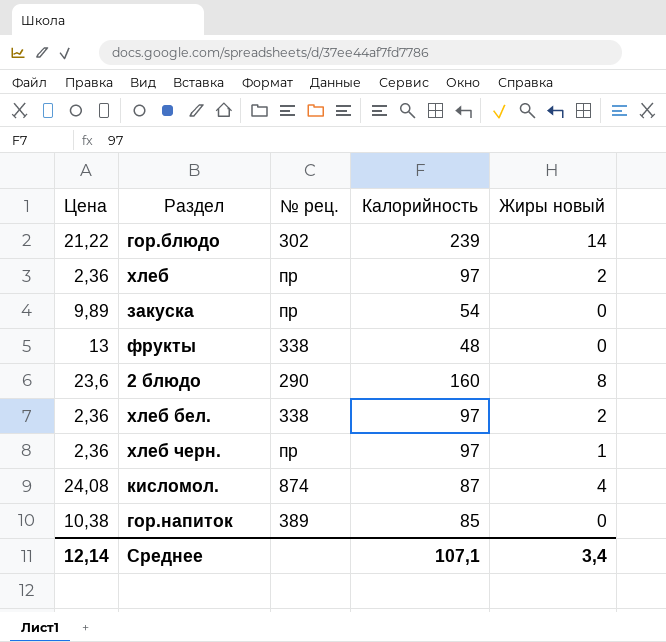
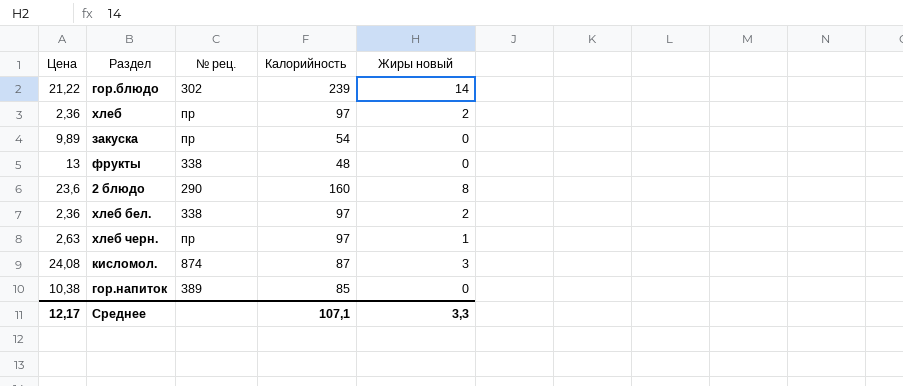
хлеб черн. | Цена: 2,36 -> 2,63
кисломол. | Жиры новый: 4 -> 3
Среднее | Цена: 12,14 -> 12,17
Среднее | Жиры новый: 3,4 -> 3,3

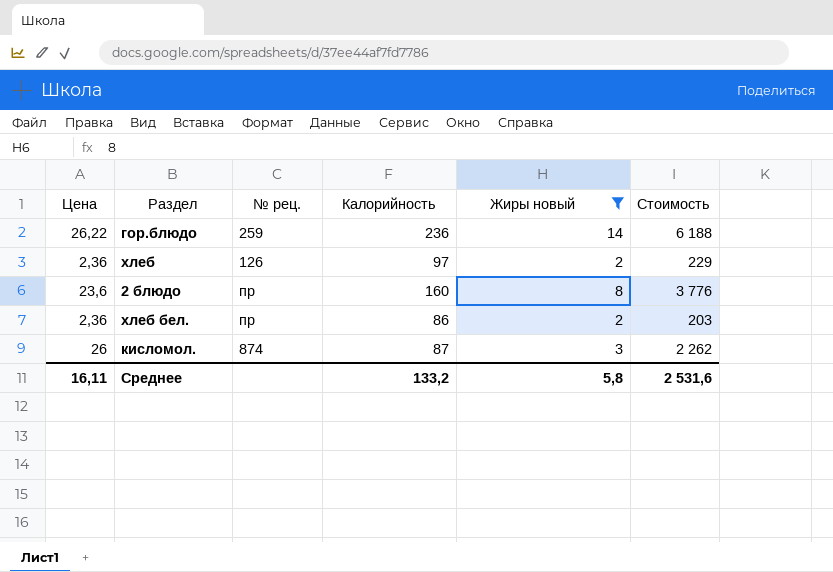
filter: none -> Жиры новый >= 2
column Стоимость | formula: none -> [Цена] * [Калорийность]
гор.блюдо | Цена: 21,22 -> 26,22
гор.блюдо | № рец.: 302 -> 259
гор.блюдо | Калорийность: 239 -> 236
хлеб | № рец.: пр -> 126
2 блюдо | № рец.: 290 -> пр
хлеб бел. | № рец.: 338 -> пр
хлеб бел. | Калорийность: 97 -> 86
кисломол. | Цена: 24,08 -> 26
Среднее | Цена: 12,17 -> 16,11
Среднее | Калорийность: 107,1 -> 133,2
Среднее | Жиры новый: 3,3 -> 5,8

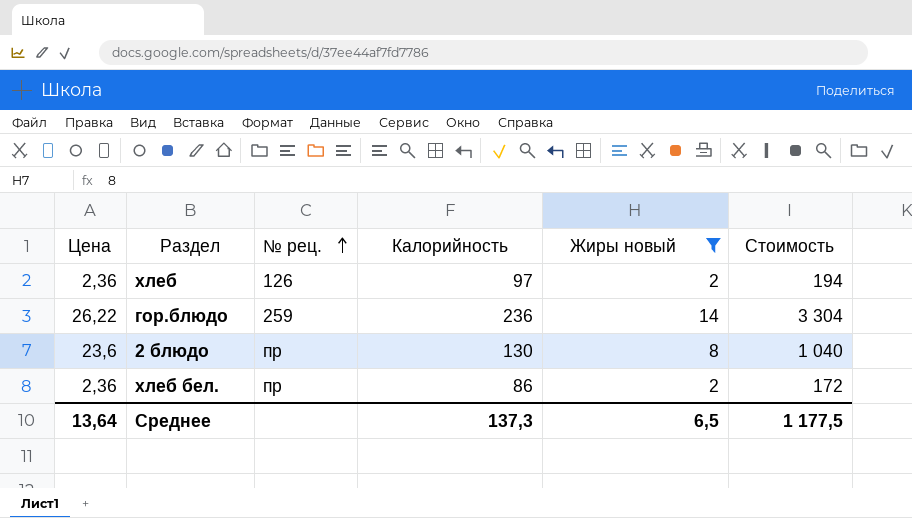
row order: none -> № рец. ascending
column Стоимость | formula: [Цена] * [Калорийность] -> [Калорийность] * [Жиры новый]
row кисломол.: 26 | 874 | 87 | 3 | 2 262 -> none
2 блюдо | Калорийность: 160 -> 130
Среднее | Цена: 16,11 -> 13,64
Среднее | Калорийность: 133,2 -> 137,3
Среднее | Жиры новый: 5,8 -> 6,5
Среднее | Стоимость: 2 531,6 -> 1 177,5

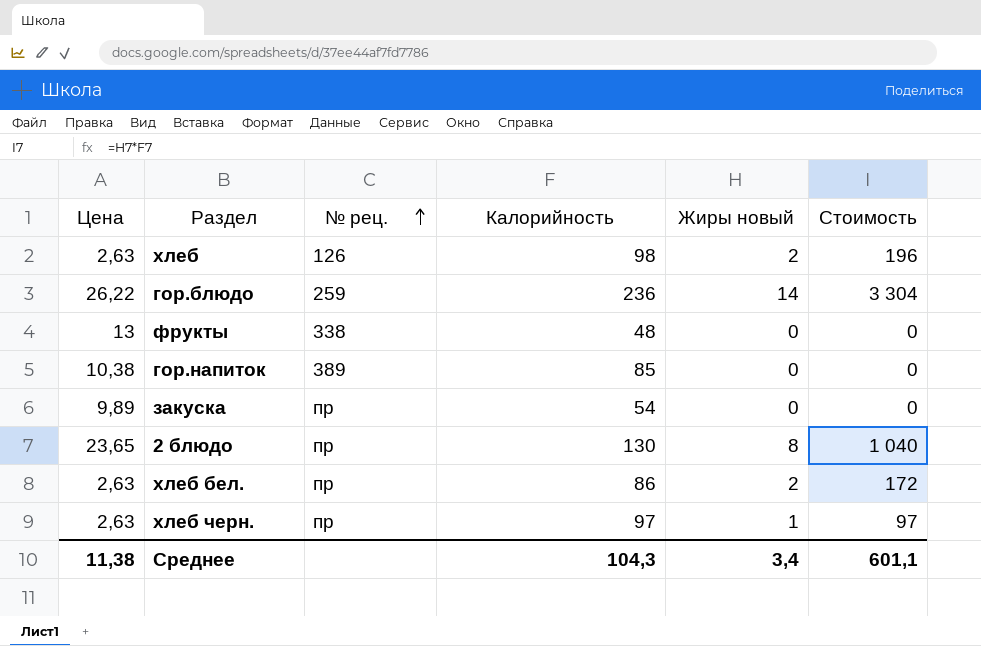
filter: Жиры новый >= 2 -> none
хлеб | Цена: 2,36 -> 2,63
хлеб | Калорийность: 97 -> 98
хлеб | Стоимость: 194 -> 196
2 блюдо | Цена: 23,6 -> 23,65
хлеб бел. | Цена: 2,36 -> 2,63
Среднее | Цена: 13,64 -> 11,38
Среднее | Калорийность: 137,3 -> 104,3
Среднее | Жиры новый: 6,5 -> 3,4
Среднее | Стоимость: 1 177,5 -> 601,1

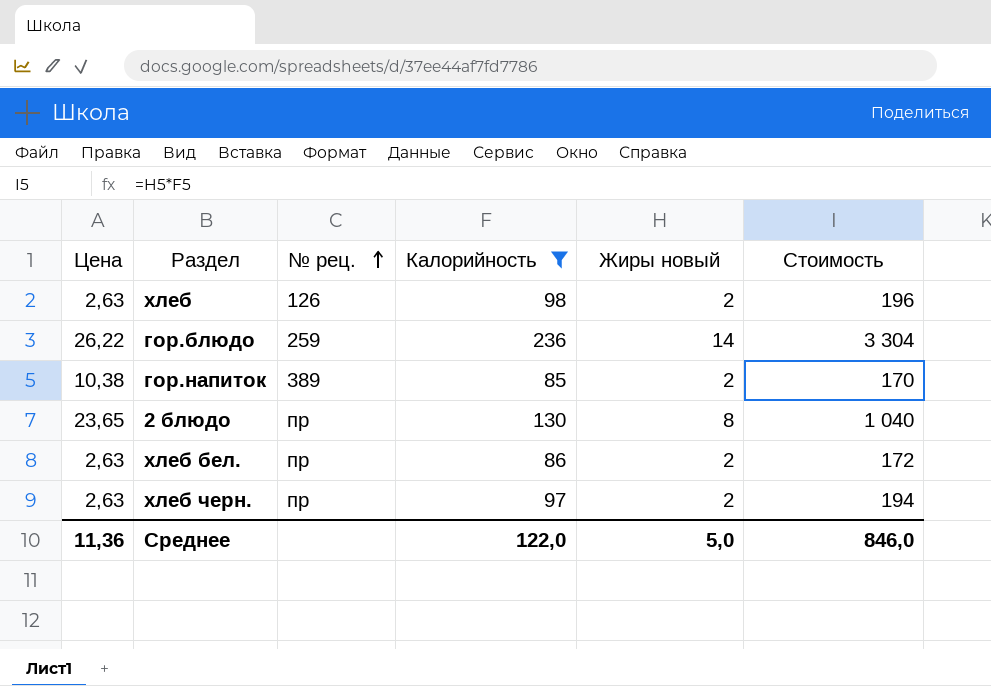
filter: none -> Калорийность >= 85
гор.напиток | Жиры новый: 0 -> 2
гор.напиток | Стоимость: 0 -> 170
хлеб черн. | Жиры новый: 1 -> 2
хлеб черн. | Стоимость: 97 -> 194
Среднее | Цена: 11,38 -> 11,36
Среднее | Калорийность: 104,3 -> 122,0
Среднее | Жиры новый: 3,4 -> 5,0
Среднее | Стоимость: 601,1 -> 846,0

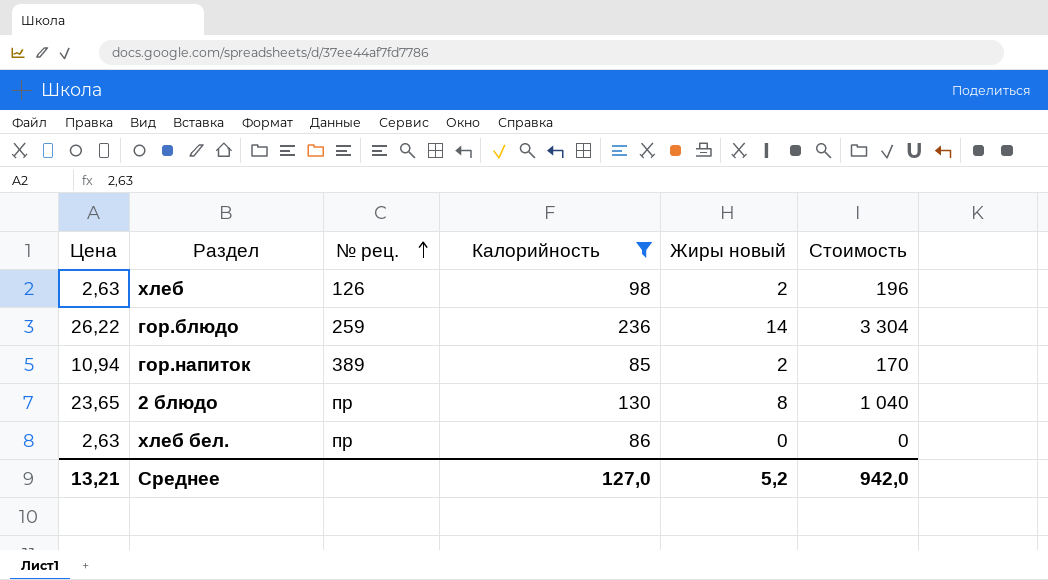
row хлеб черн.: 2,63 | пр | 97 | 2 | 194 -> none
гор.напиток | Цена: 10,38 -> 10,94
хлеб бел. | Жиры новый: 2 -> 0
хлеб бел. | Стоимость: 172 -> 0
Среднее | Цена: 11,36 -> 13,21
Среднее | Калорийность: 122,0 -> 127,0
Среднее | Жиры новый: 5,0 -> 5,2
Среднее | Стоимость: 846,0 -> 942,0

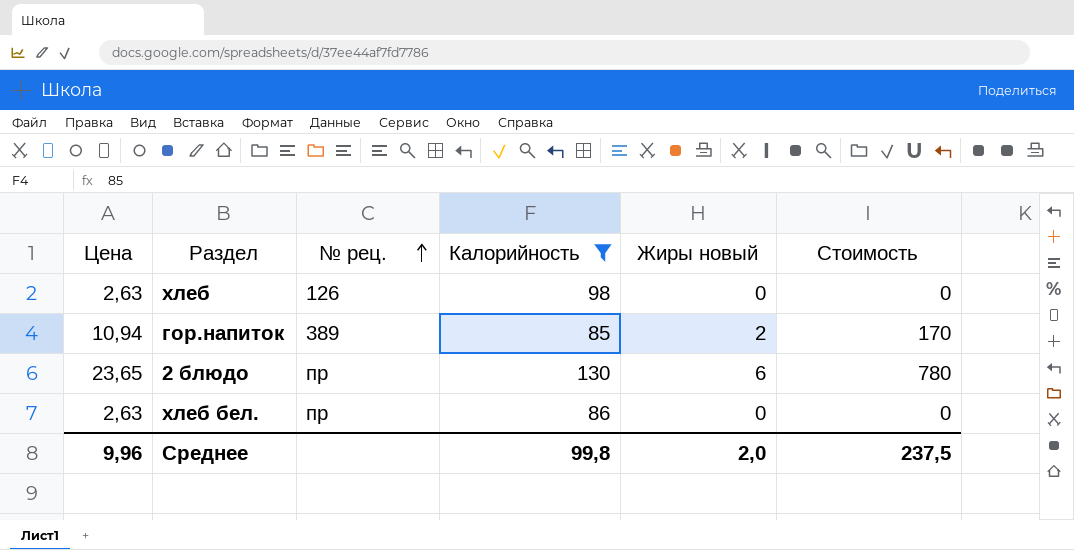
row гор.блюдо: 26,22 | 259 | 236 | 14 | 3 304 -> none
хлеб | Жиры новый: 2 -> 0
хлеб | Стоимость: 196 -> 0
2 блюдо | Жиры новый: 8 -> 6
2 блюдо | Стоимость: 1 040 -> 780
Среднее | Цена: 13,21 -> 9,96
Среднее | Калорийность: 127,0 -> 99,8
Среднее | Жиры новый: 5,2 -> 2,0
Среднее | Стоимость: 942,0 -> 237,5

